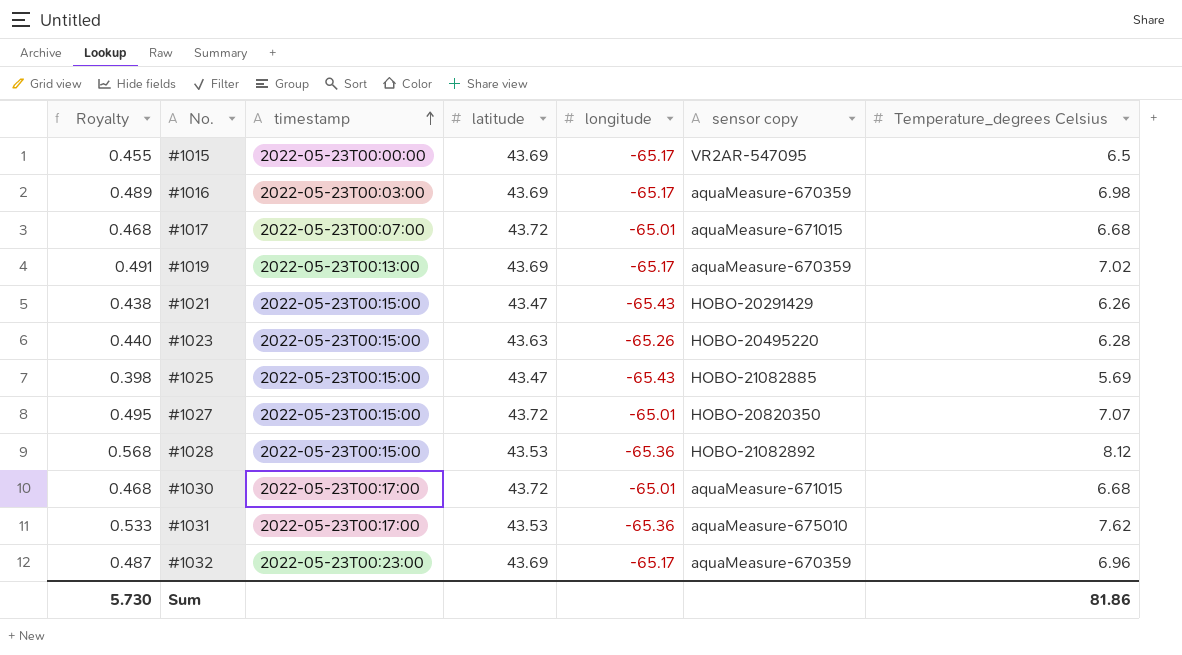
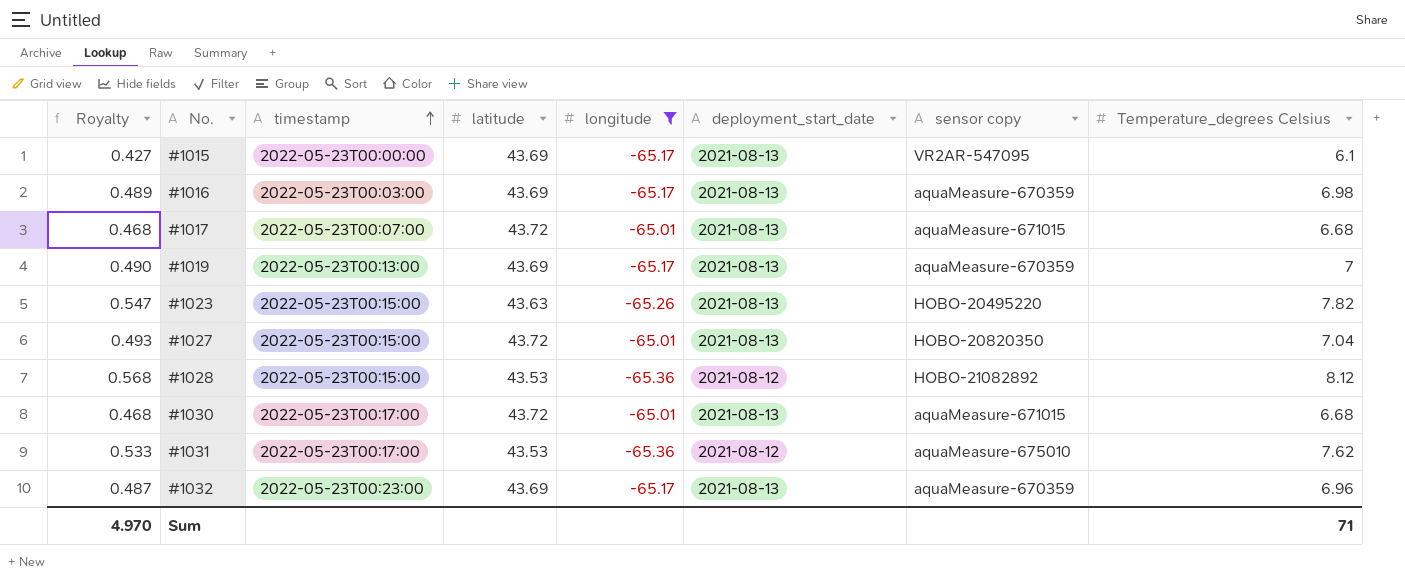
filter: none -> longitude != -65.43
column deployment_start_date | position: none -> 6
#1015 | Royalty: 0.455 -> 0.427
#1015 | Temperature_degrees Celsius: 6.5 -> 6.1
#1019 | Royalty: 0.491 -> 0.490
#1019 | Temperature_degrees Celsius: 7.02 -> 7
#1023 | Royalty: 0.440 -> 0.547
#1023 | Temperature_degrees Celsius: 6.28 -> 7.82
#1027 | Royalty: 0.495 -> 0.493
#1027 | Temperature_degrees Celsius: 7.07 -> 7.04
Sum | Royalty: 5.730 -> 4.970
Sum | Temperature_degrees Celsius: 81.86 -> 71

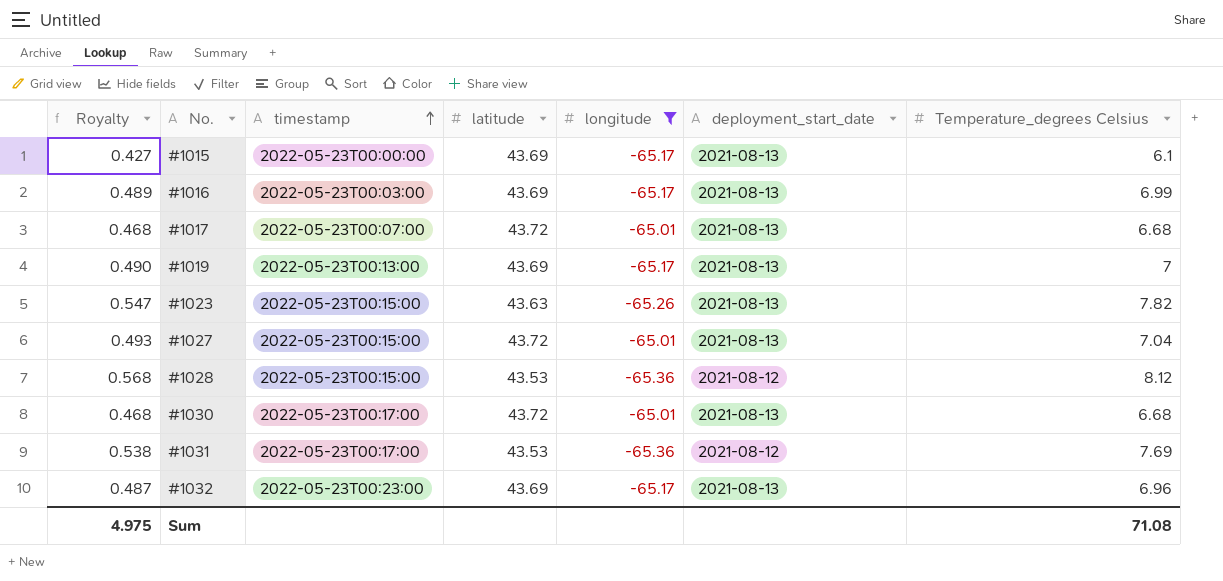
column sensor copy | position: 7 -> none
#1016 | Temperature_degrees Celsius: 6.98 -> 6.99
#1031 | Royalty: 0.533 -> 0.538
#1031 | Temperature_degrees Celsius: 7.62 -> 7.69
Sum | Royalty: 4.970 -> 4.975
Sum | Temperature_degrees Celsius: 71 -> 71.08

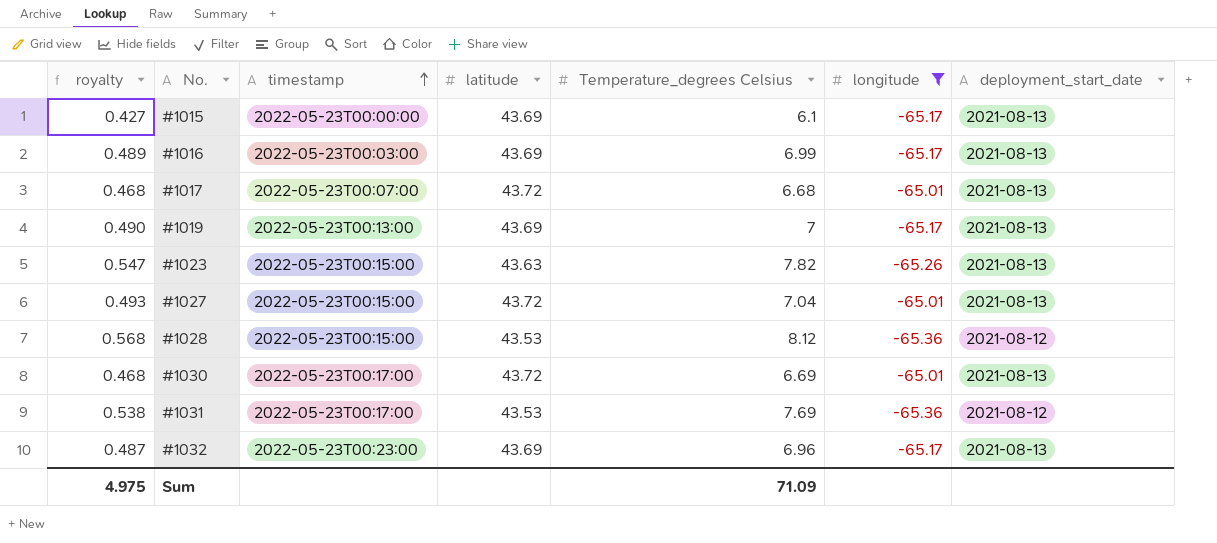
column name: Royalty -> royalty
column Temperature_degrees Celsius | position: 7 -> 5
#1030 | Temperature_degrees Celsius: 6.68 -> 6.69
Sum | Temperature_degrees Celsius: 71.08 -> 71.09

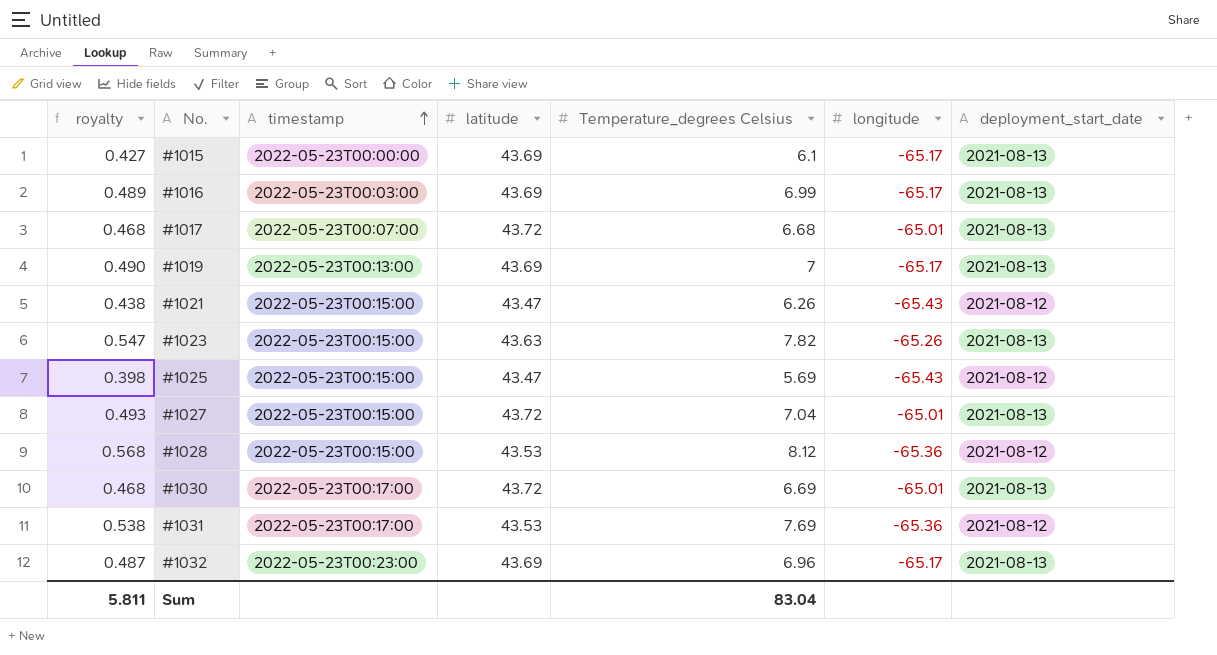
filter: longitude != -65.43 -> none
Sum | royalty: 4.975 -> 5.811
Sum | Temperature_degrees Celsius: 71.09 -> 83.04

